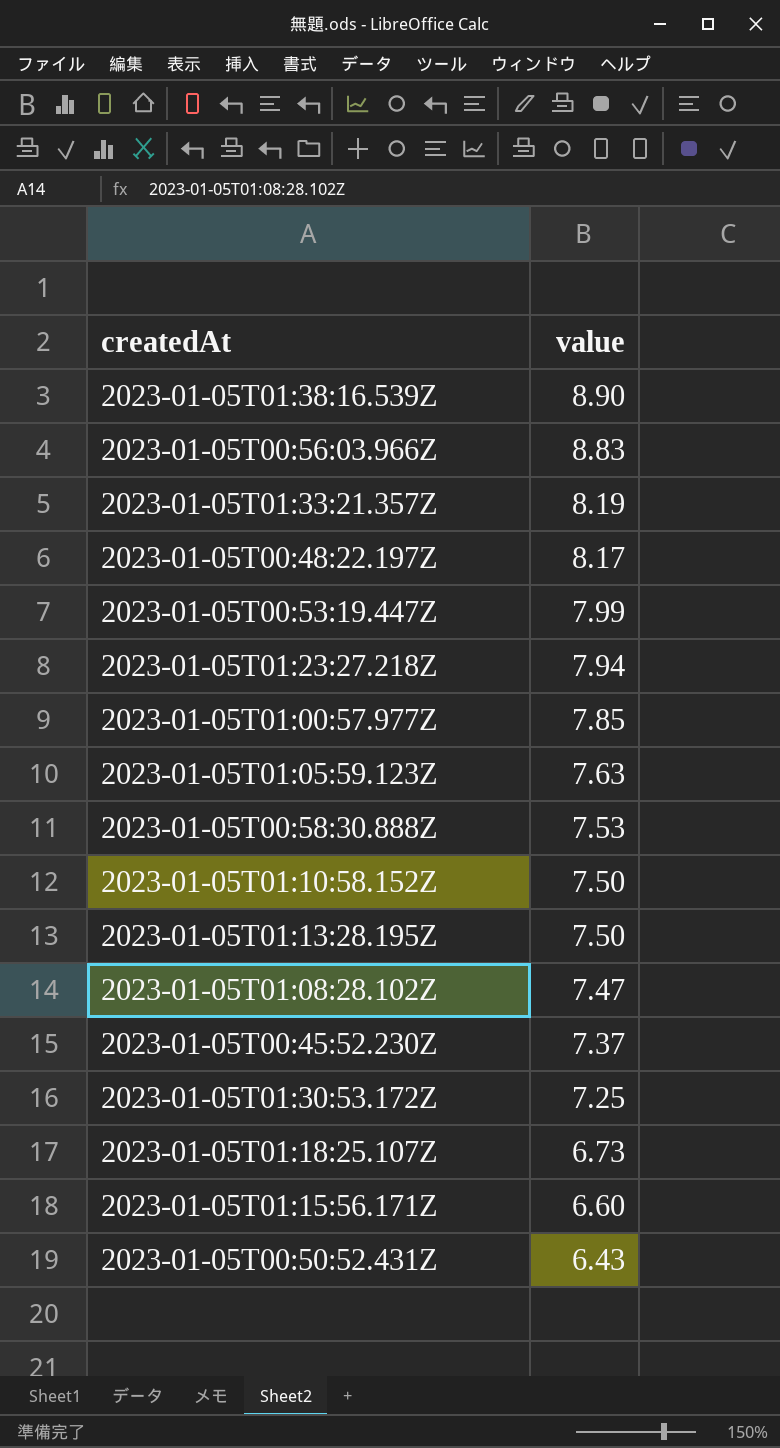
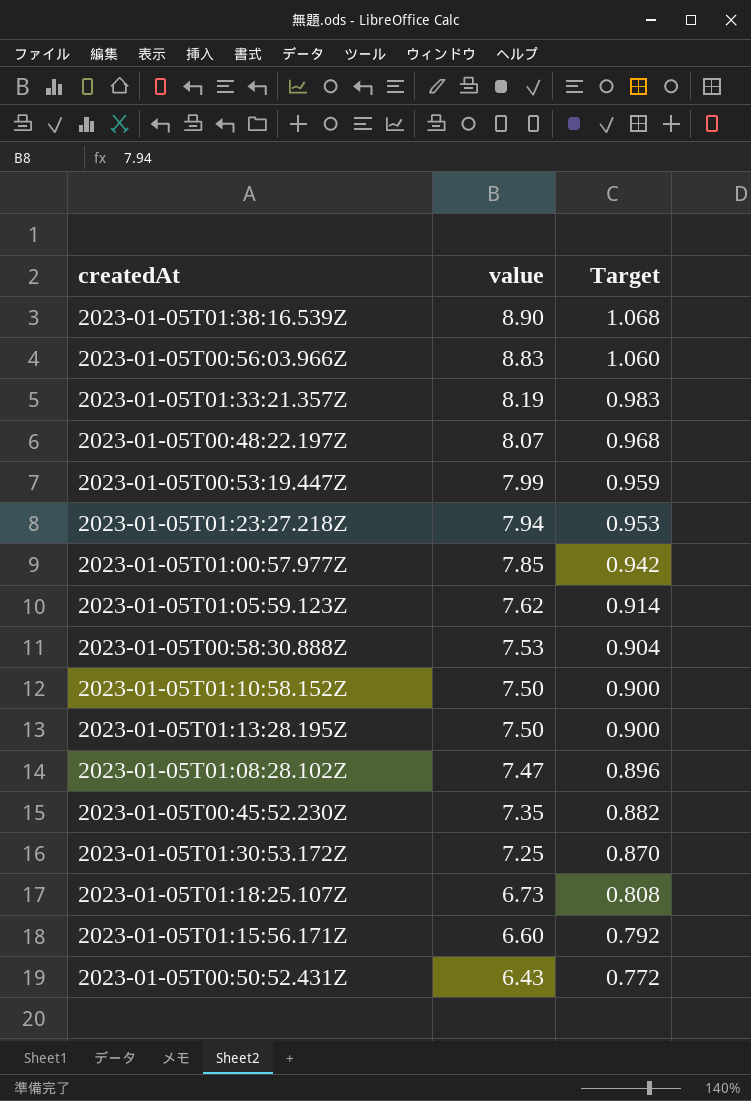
column Target | formula: none -> [value] * 0.12
2023-01-05T00:48:22.197Z | value: 8.17 -> 8.07
2023-01-05T01:05:59.123Z | value: 7.63 -> 7.62
2023-01-05T00:45:52.230Z | value: 7.37 -> 7.35

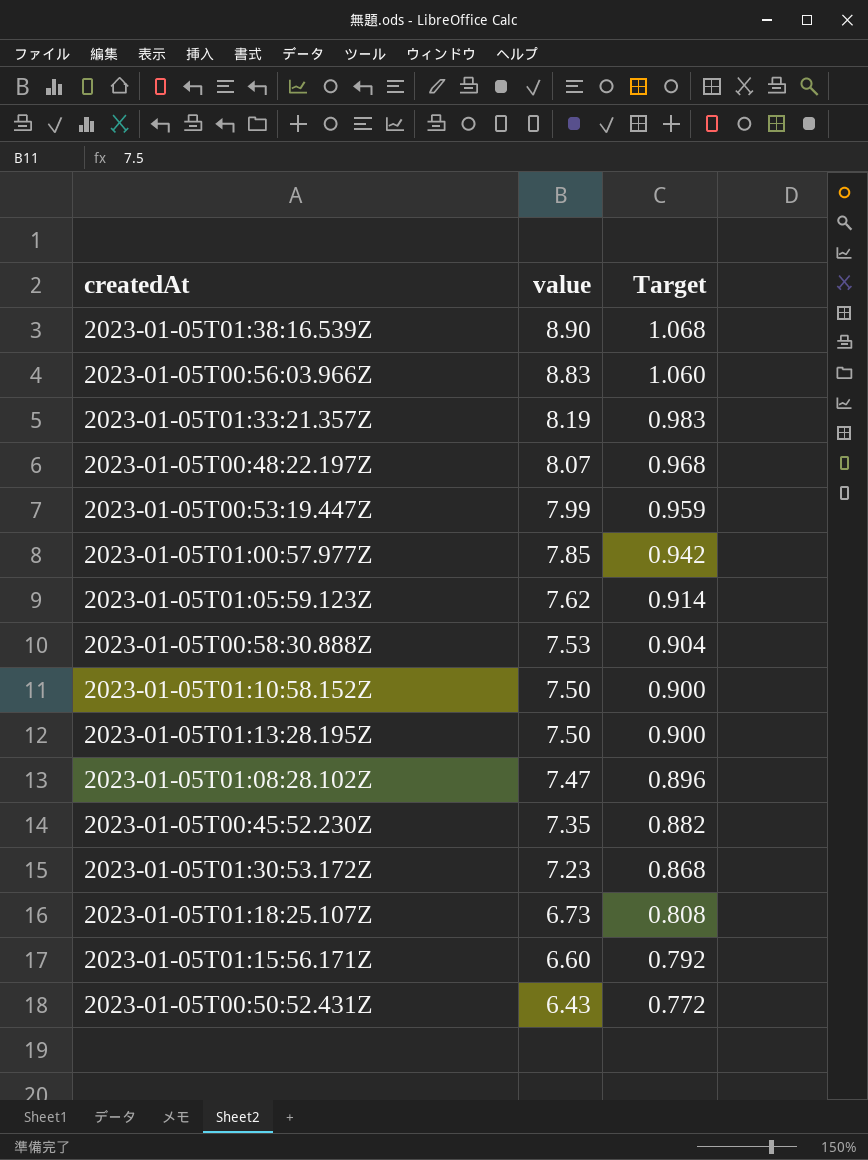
row 2023-01-05T01:23:27.218Z: 7.94 | 0.953 -> none
2023-01-05T01:30:53.172Z | value: 7.25 -> 7.23
2023-01-05T01:30:53.172Z | Target: 0.870 -> 0.868

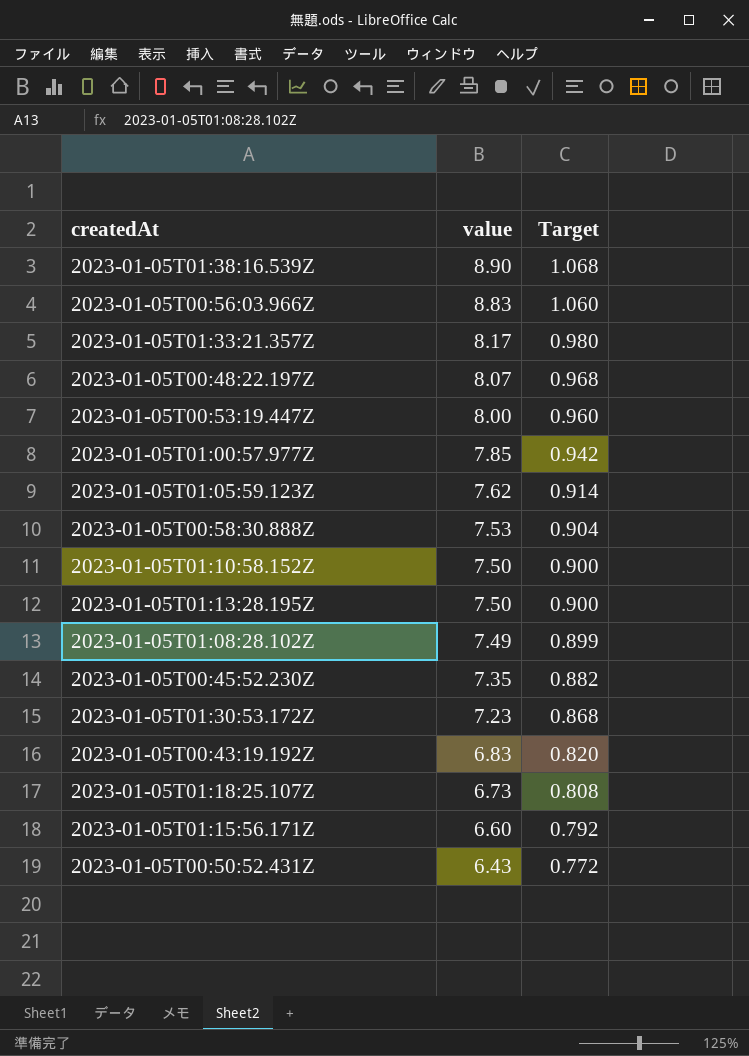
2023-01-05T01:33:21.357Z | value: 8.19 -> 8.17
2023-01-05T01:33:21.357Z | Target: 0.983 -> 0.980
2023-01-05T00:53:19.447Z | value: 7.99 -> 8.00
2023-01-05T00:53:19.447Z | Target: 0.959 -> 0.960
2023-01-05T01:08:28.102Z | value: 7.47 -> 7.49
2023-01-05T01:08:28.102Z | Target: 0.896 -> 0.899
row 2023-01-05T00:43:19.192Z: none -> 6.83 | 0.820

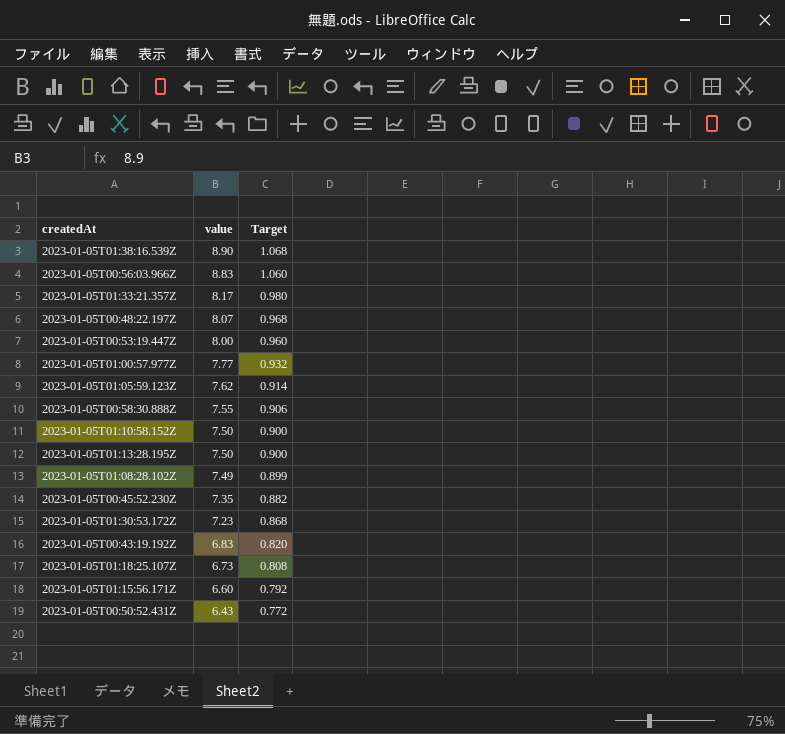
2023-01-05T01:00:57.977Z | value: 7.85 -> 7.77
2023-01-05T01:00:57.977Z | Target: 0.942 -> 0.932
2023-01-05T00:58:30.888Z | value: 7.53 -> 7.55
2023-01-05T00:58:30.888Z | Target: 0.904 -> 0.906

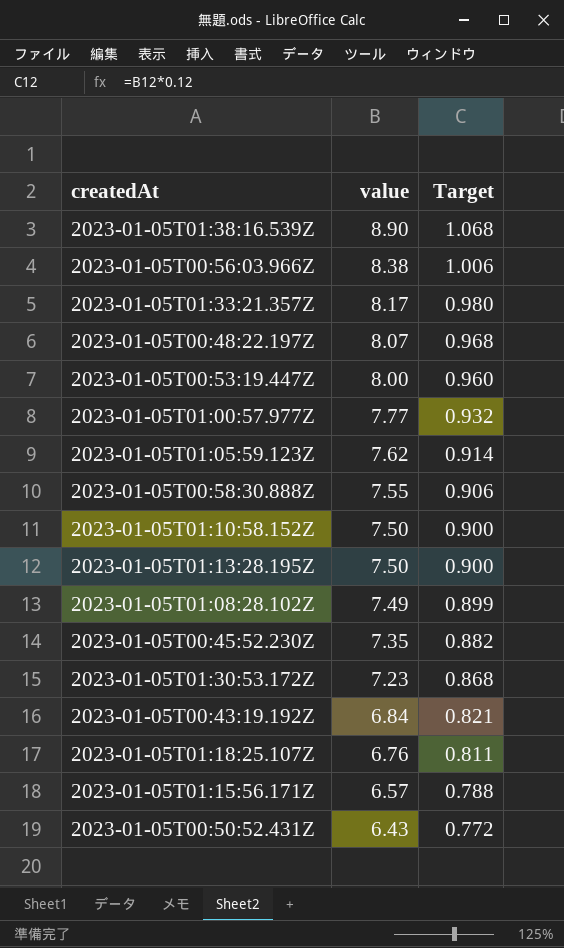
2023-01-05T00:56:03.966Z | value: 8.83 -> 8.38
2023-01-05T00:56:03.966Z | Target: 1.060 -> 1.006
2023-01-05T00:43:19.192Z | value: 6.83 -> 6.84
2023-01-05T00:43:19.192Z | Target: 0.820 -> 0.821
2023-01-05T01:18:25.107Z | value: 6.73 -> 6.76
2023-01-05T01:18:25.107Z | Target: 0.808 -> 0.811
2023-01-05T01:15:56.171Z | value: 6.60 -> 6.57
2023-01-05T01:15:56.171Z | Target: 0.792 -> 0.788

